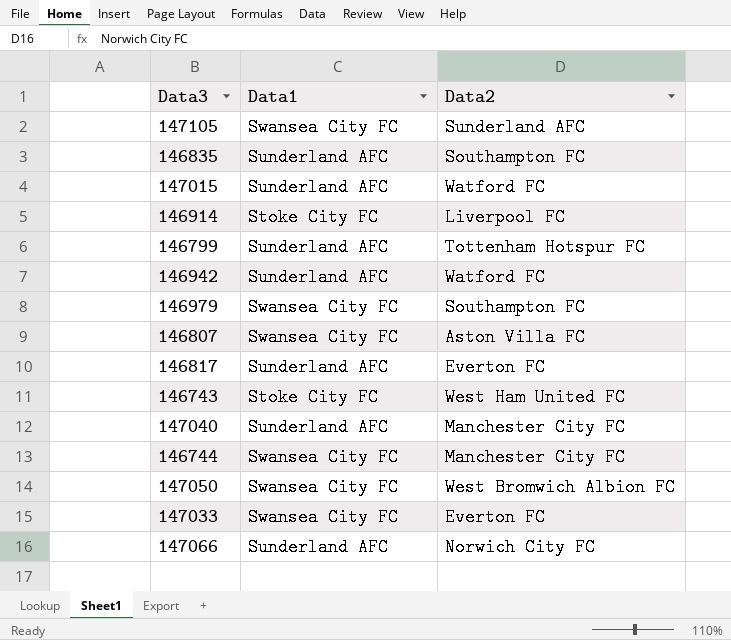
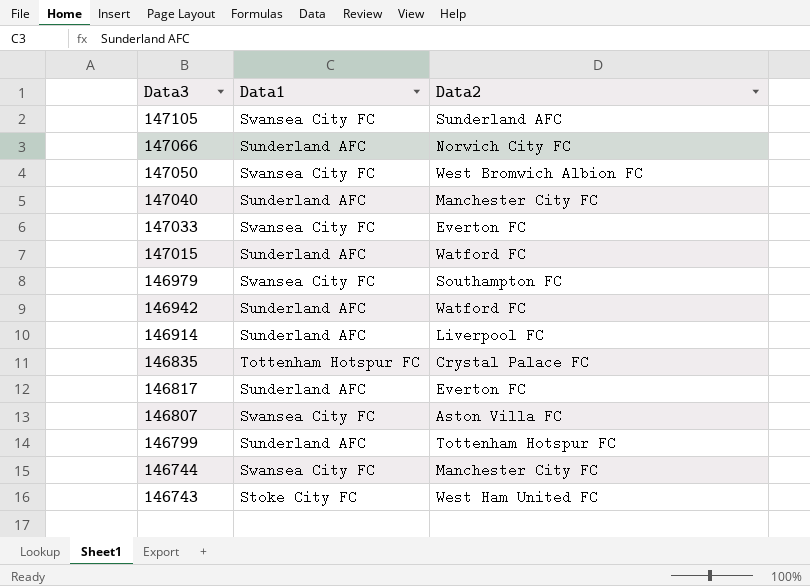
row order: none -> Data3 descending
146914 | Data1: Stoke City FC -> Sunderland AFC
146835 | Data1: Sunderland AFC -> Tottenham Hotspur FC
146835 | Data2: Southampton FC -> Crystal Palace FC

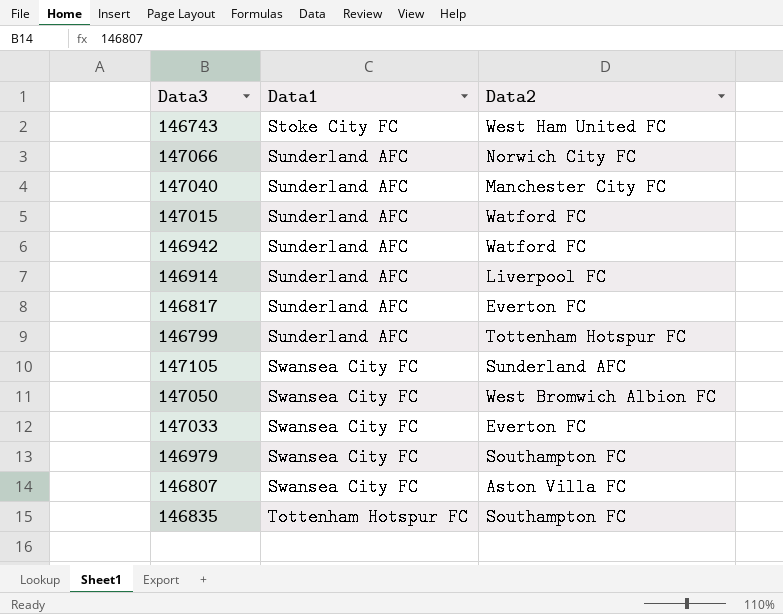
row order: Data3 descending -> Data1 ascending
row 146744: Swansea City FC | Manchester City FC -> none
146835 | Data2: Crystal Palace FC -> Southampton FC

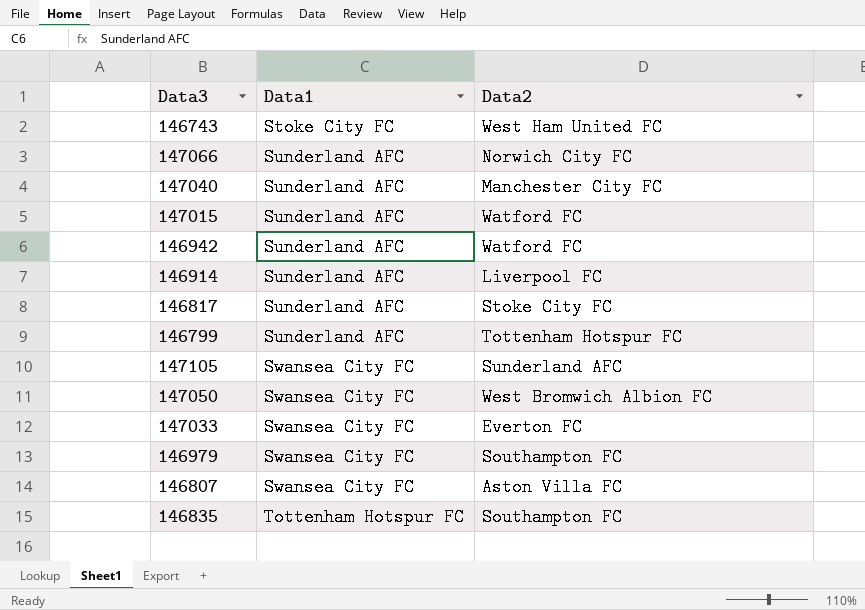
146817 | Data2: Everton FC -> Stoke City FC

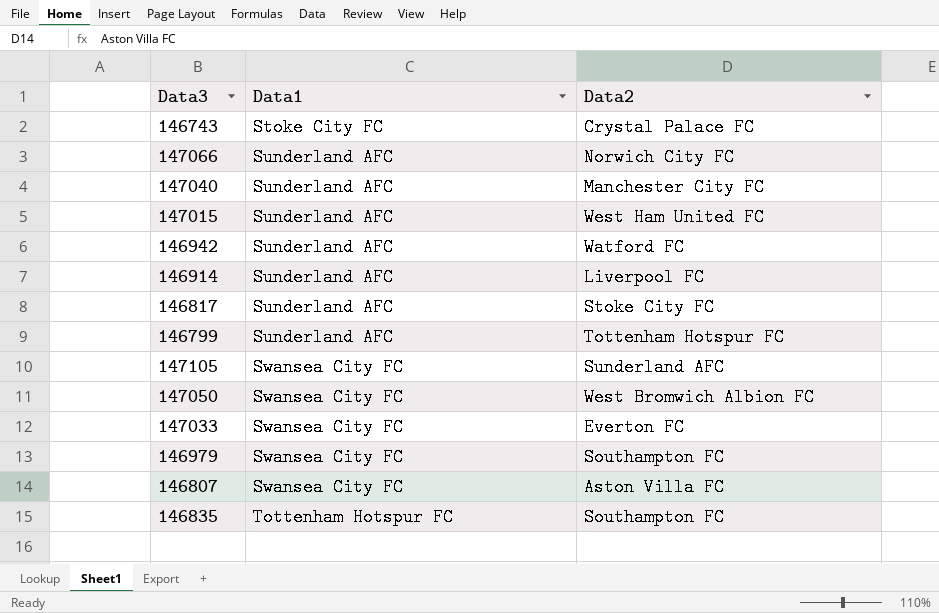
146743 | Data2: West Ham United FC -> Crystal Palace FC
147015 | Data2: Watford FC -> West Ham United FC

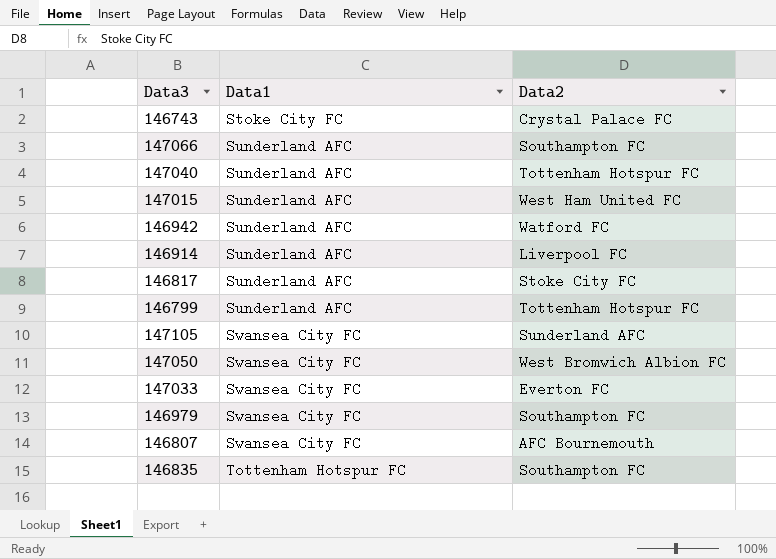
147066 | Data2: Norwich City FC -> Southampton FC
147040 | Data2: Manchester City FC -> Tottenham Hotspur FC
146807 | Data2: Aston Villa FC -> AFC Bournemouth

